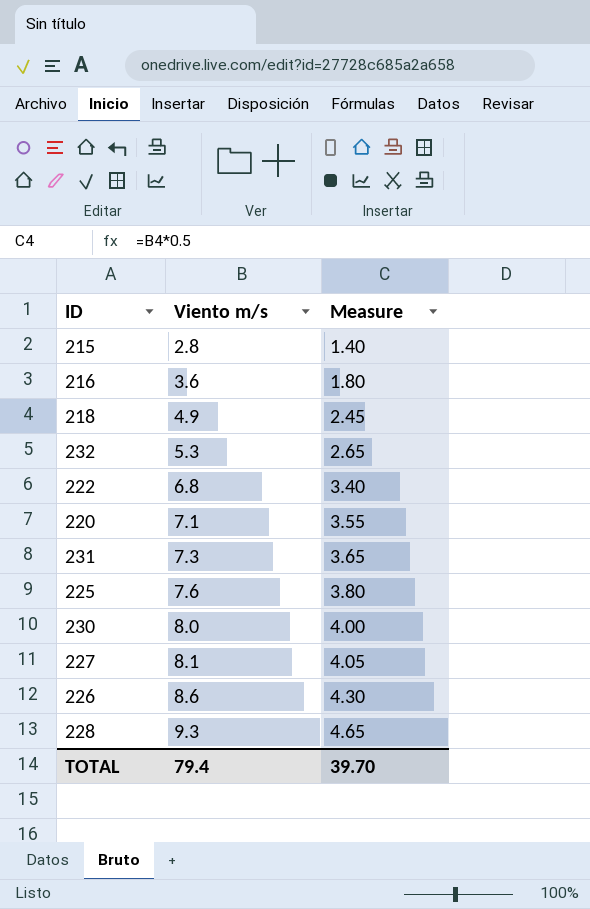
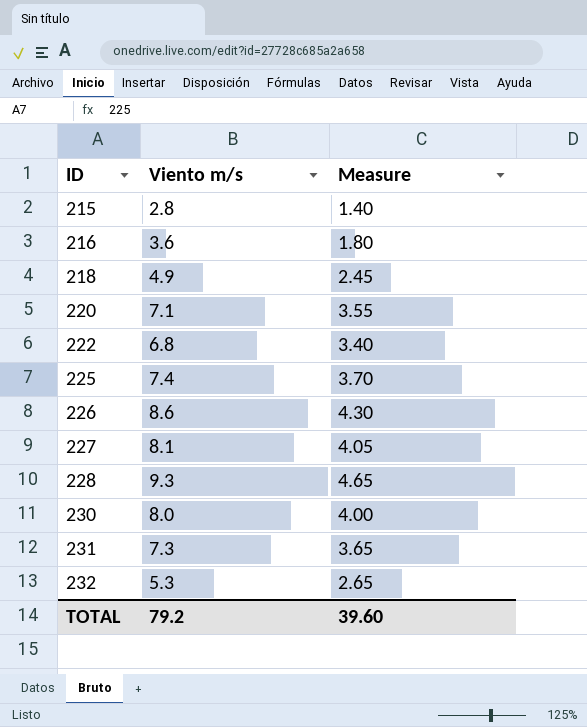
row order: Viento m/s ascending -> ID ascending
225 | Viento m/s: 7.6 -> 7.4
225 | Measure: 3.80 -> 3.70
TOTAL | Viento m/s: 79.4 -> 79.2
TOTAL | Measure: 39.70 -> 39.60

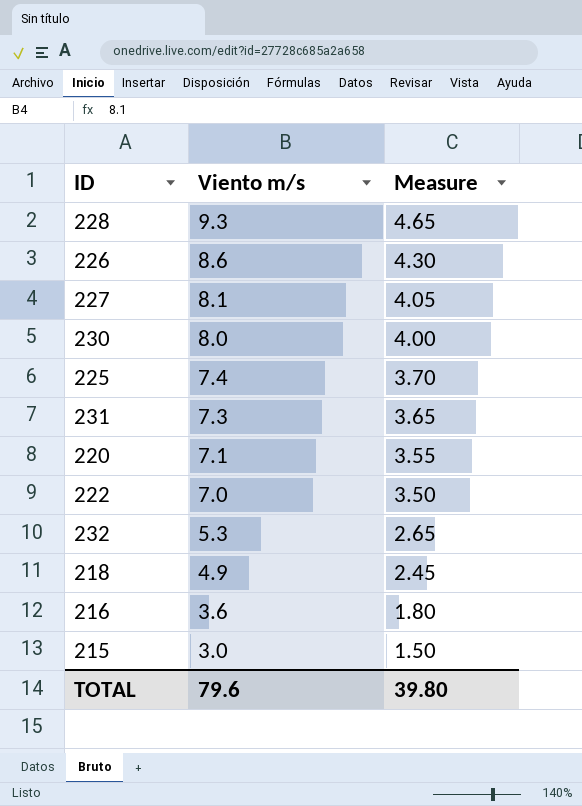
row order: ID ascending -> Viento m/s descending
222 | Viento m/s: 6.8 -> 7.0
222 | Measure: 3.40 -> 3.50
215 | Viento m/s: 2.8 -> 3.0
215 | Measure: 1.40 -> 1.50
TOTAL | Viento m/s: 79.2 -> 79.6
TOTAL | Measure: 39.60 -> 39.80

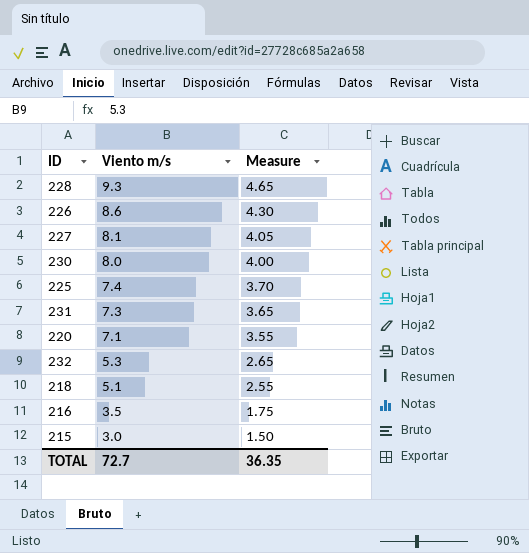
row 222: 7.0 | 3.50 -> none
218 | Viento m/s: 4.9 -> 5.1
218 | Measure: 2.45 -> 2.55
216 | Viento m/s: 3.6 -> 3.5
216 | Measure: 1.80 -> 1.75
TOTAL | Viento m/s: 79.6 -> 72.7
TOTAL | Measure: 39.80 -> 36.35

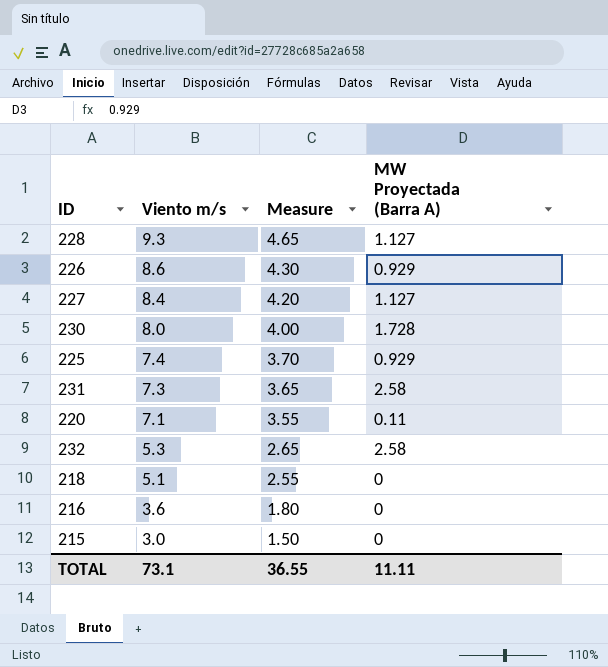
column MW Proyectada (Barra A) | position: none -> 4
227 | Viento m/s: 8.1 -> 8.4
227 | Measure: 4.05 -> 4.20
216 | Viento m/s: 3.5 -> 3.6
216 | Measure: 1.75 -> 1.80
TOTAL | Viento m/s: 72.7 -> 73.1
TOTAL | Measure: 36.35 -> 36.55

